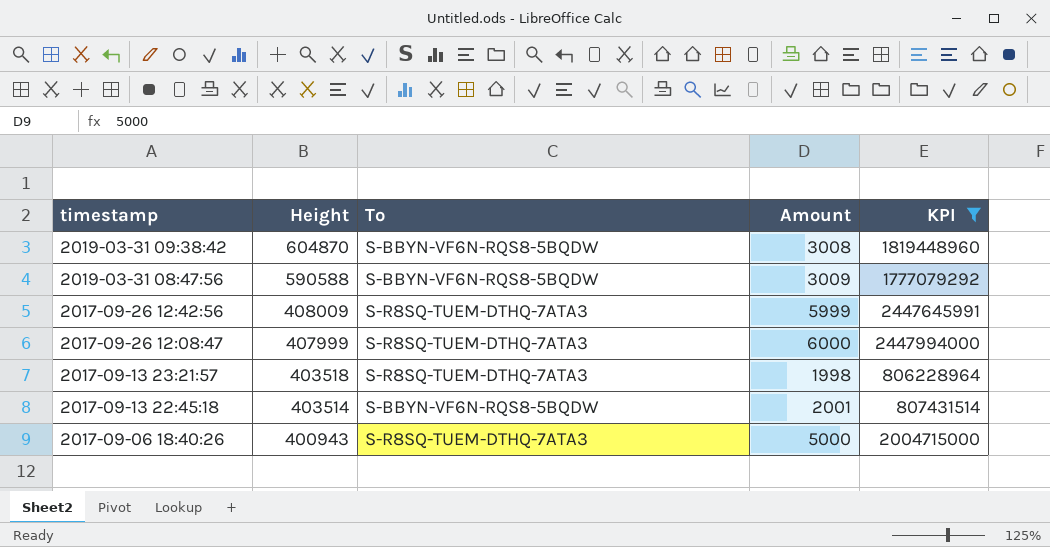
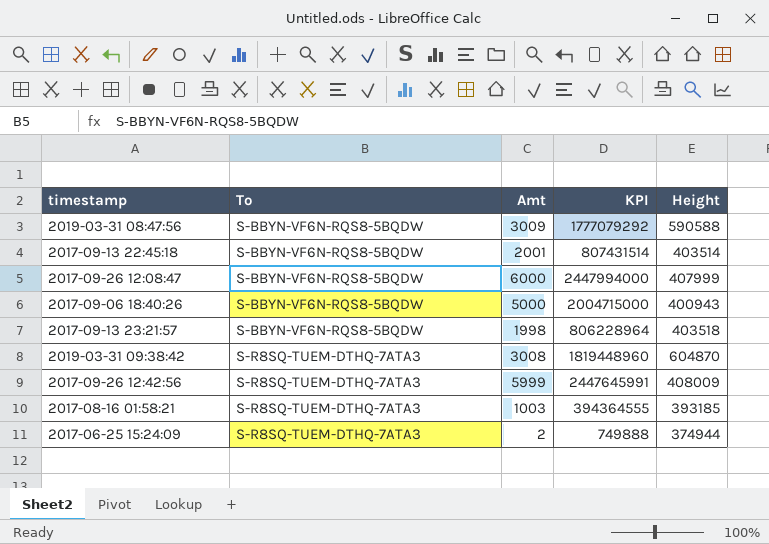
filter: KPI >= 806228964 -> none
row order: timestamp descending -> To ascending
column name: Amount -> Amt
column Height | position: 2 -> 5
2017-09-26 12:08:47 | To: S-R8SQ-TUEM-DTHQ-7ATA3 -> S-BBYN-VF6N-RQS8-5BQDW
2017-09-06 18:40:26 | To: S-R8SQ-TUEM-DTHQ-7ATA3 -> S-BBYN-VF6N-RQS8-5BQDW
2017-09-13 23:21:57 | To: S-R8SQ-TUEM-DTHQ-7ATA3 -> S-BBYN-VF6N-RQS8-5BQDW
2019-03-31 09:38:42 | To: S-BBYN-VF6N-RQS8-5BQDW -> S-R8SQ-TUEM-DTHQ-7ATA3

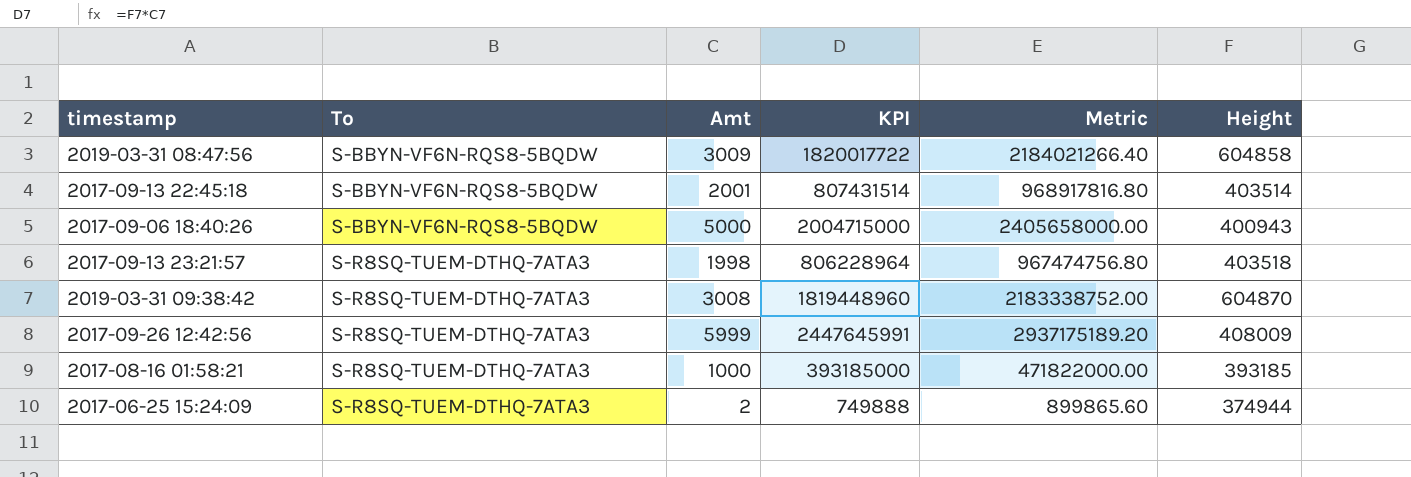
column Metric | formula: none -> [KPI] * 1.2
row 2017-09-26 12:08:47: S-BBYN-VF6N-RQS8-5BQDW | 6000 | 2447994000 | 407999 -> none
2019-03-31 08:47:56 | KPI: 1777079292 -> 1820017722
2019-03-31 08:47:56 | Height: 590588 -> 604858
2017-09-13 23:21:57 | To: S-BBYN-VF6N-RQS8-5BQDW -> S-R8SQ-TUEM-DTHQ-7ATA3
2017-08-16 01:58:21 | Amt: 1003 -> 1000
2017-08-16 01:58:21 | KPI: 394364555 -> 393185000

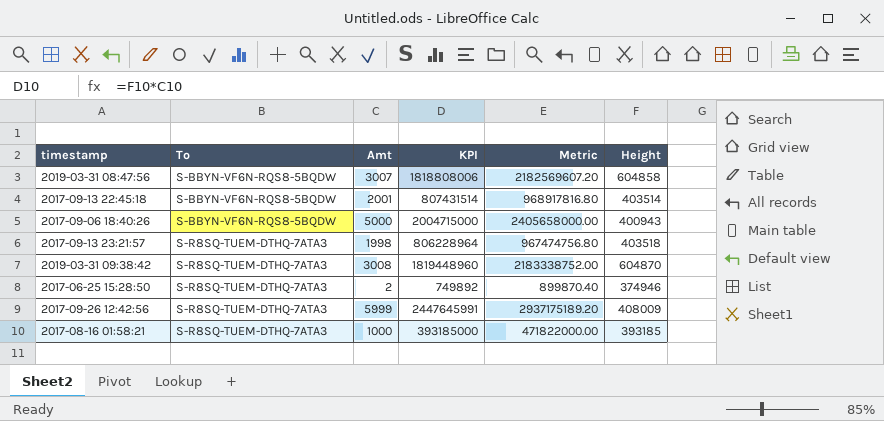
row 2017-06-25 15:24:09: S-R8SQ-TUEM-DTHQ-7ATA3 | 2 | 749888 | 899865.60 | 374944 -> none
2019-03-31 08:47:56 | Amt: 3009 -> 3007
2019-03-31 08:47:56 | KPI: 1820017722 -> 1818808006
2019-03-31 08:47:56 | Metric: 2184021266.40 -> 2182569607.20
row 2017-06-25 15:28:50: none -> S-R8SQ-TUEM-DTHQ-7ATA3 | 2 | 749892 | 899870.40 | 374946

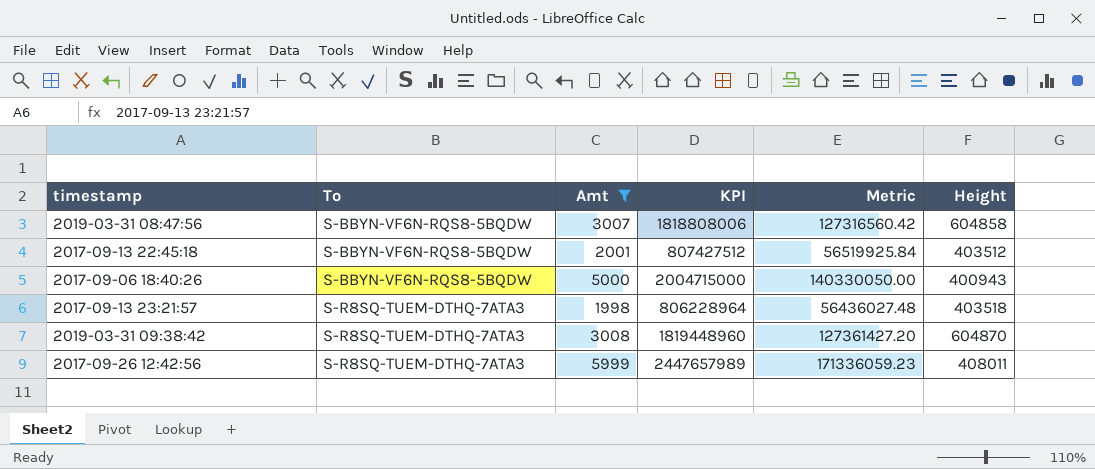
filter: none -> Amt >= 1998
column Metric | formula: [KPI] * 1.2 -> [KPI] * 0.07
2017-09-13 22:45:18 | KPI: 807431514 -> 807427512
2017-09-13 22:45:18 | Height: 403514 -> 403512
2017-09-26 12:42:56 | KPI: 2447645991 -> 2447657989
2017-09-26 12:42:56 | Height: 408009 -> 408011

